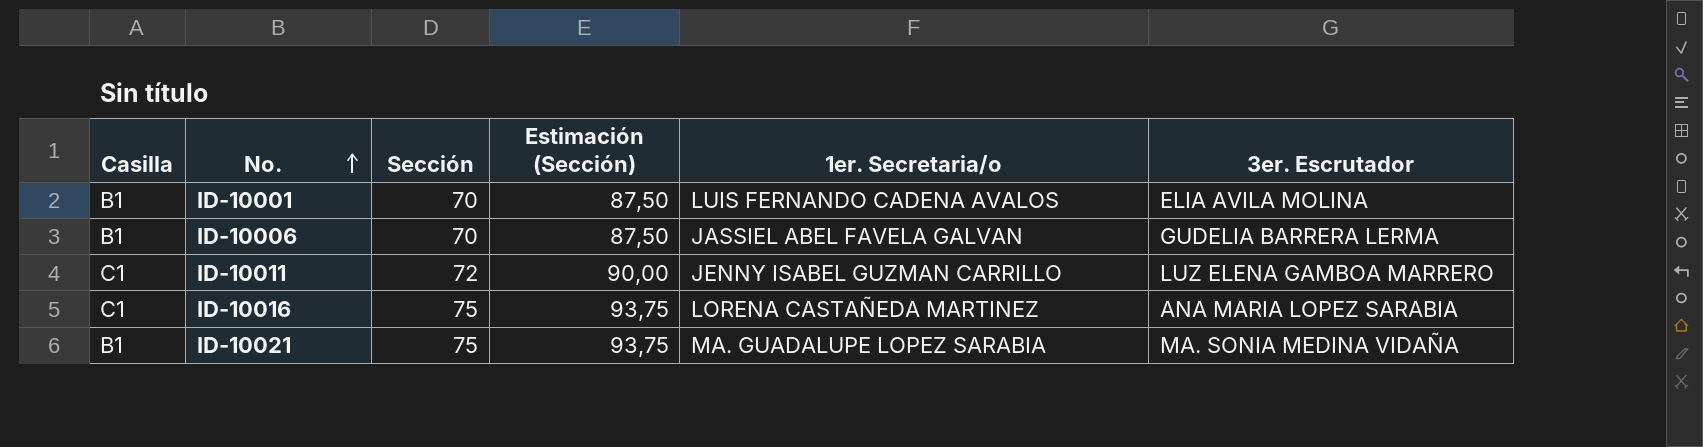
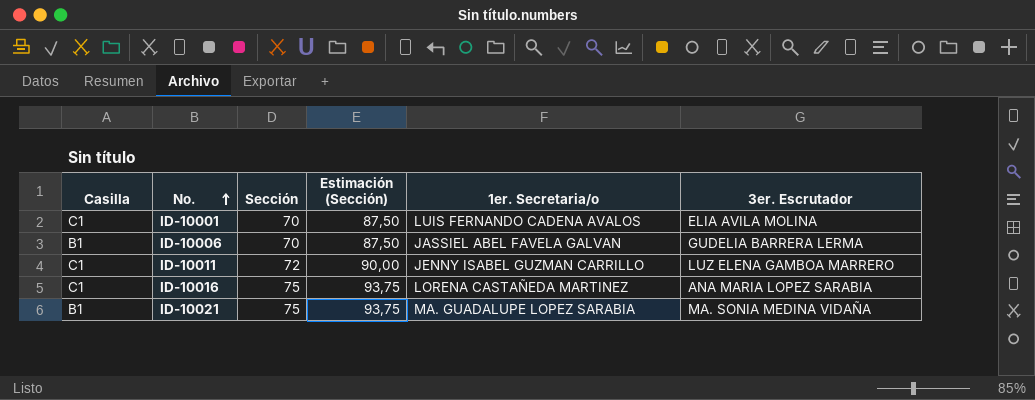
ID-10001 | Casilla: B1 -> C1

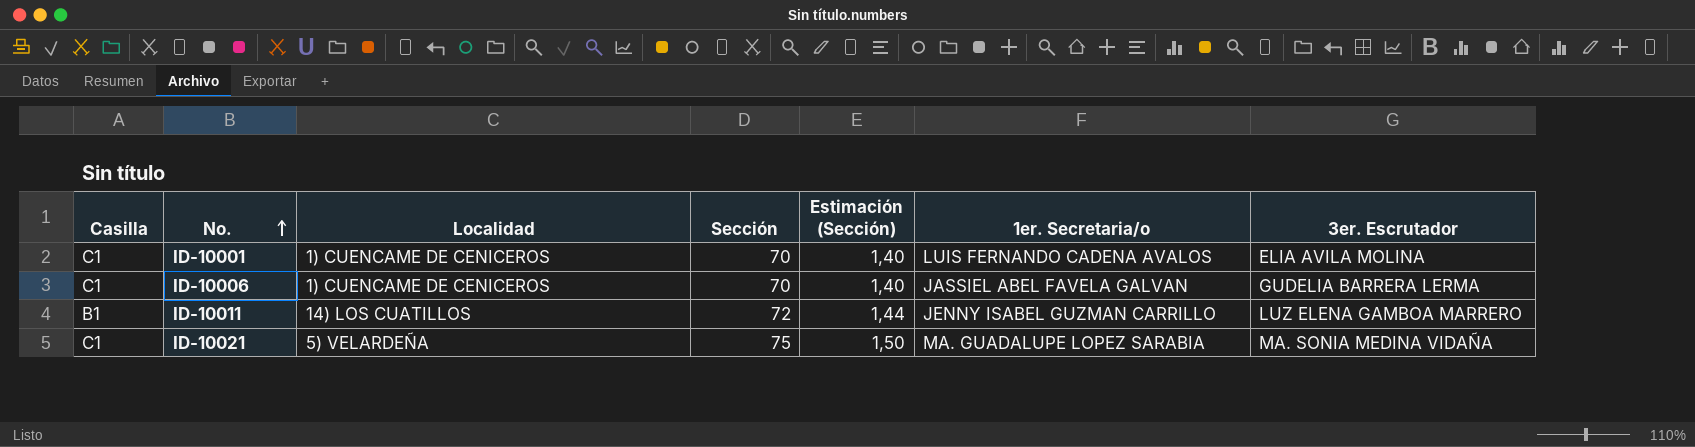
column Localidad | position: none -> 3
column Estimación (Sección) | formula: [Sección] * 1,25 -> [Sección] * 0,02
row ID-10016: C1 | 75 | 93,75 | LORENA CASTAÑEDA MARTINEZ | ANA MARIA LOPEZ SARABIA -> none
ID-10006 | Casilla: B1 -> C1
ID-10011 | Casilla: C1 -> B1
ID-10021 | Casilla: B1 -> C1

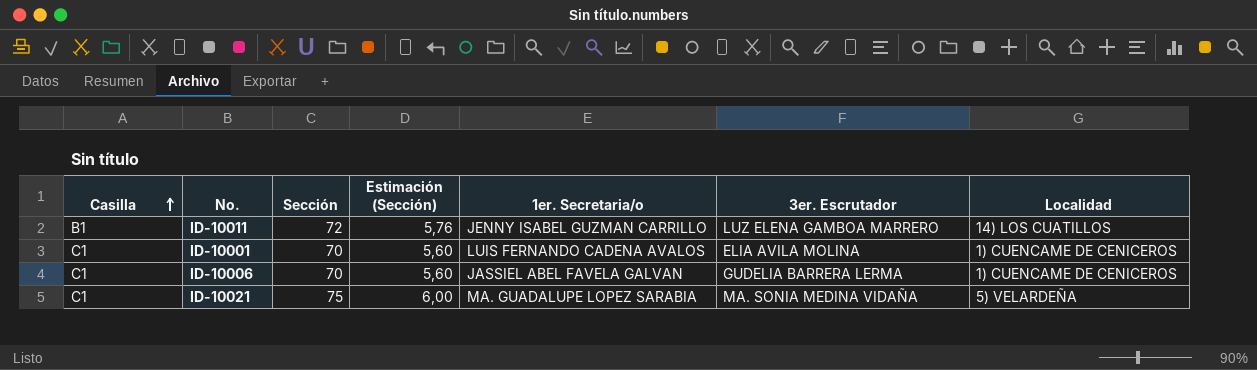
row order: No. ascending -> Casilla ascending
column Estimación (Sección) | formula: [Sección] * 0,02 -> [Sección] * 0,08
column Localidad | position: 3 -> 7

